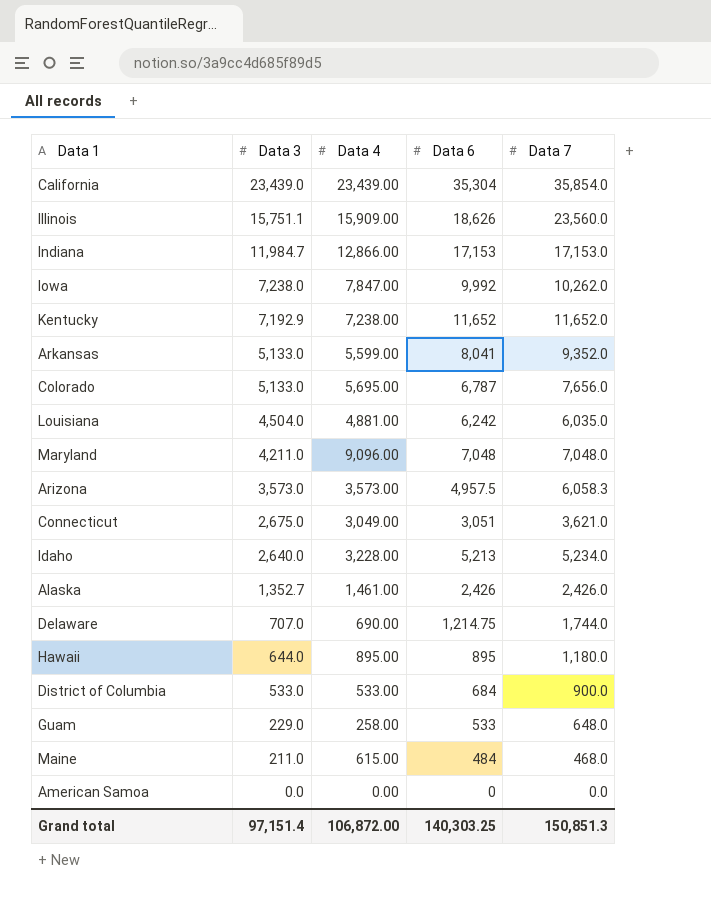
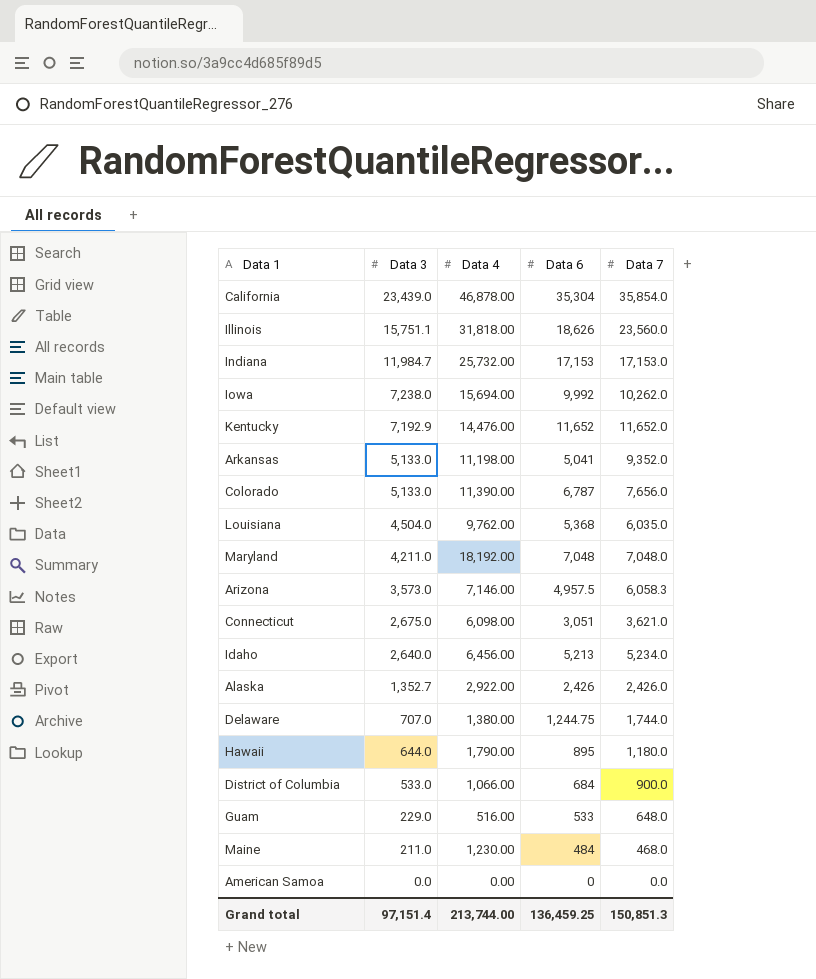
California | Data 4: 23,439.00 -> 46,878.00
Illinois | Data 4: 15,909.00 -> 31,818.00
Indiana | Data 4: 12,866.00 -> 25,732.00
Iowa | Data 4: 7,847.00 -> 15,694.00
Kentucky | Data 4: 7,238.00 -> 14,476.00
Arkansas | Data 4: 5,599.00 -> 11,198.00
Arkansas | Data 6: 8,041 -> 5,041
Colorado | Data 4: 5,695.00 -> 11,390.00
Louisiana | Data 4: 4,881.00 -> 9,762.00
Louisiana | Data 6: 6,242 -> 5,368
Maryland | Data 4: 9,096.00 -> 18,192.00
Arizona | Data 4: 3,573.00 -> 7,146.00
Connecticut | Data 4: 3,049.00 -> 6,098.00
Idaho | Data 4: 3,228.00 -> 6,456.00
Alaska | Data 4: 1,461.00 -> 2,922.00
Delaware | Data 4: 690.00 -> 1,380.00
Delaware | Data 6: 1,214.75 -> 1,244.75
Hawaii | Data 4: 895.00 -> 1,790.00
District of Columbia | Data 4: 533.00 -> 1,066.00
Guam | Data 4: 258.00 -> 516.00
Maine | Data 4: 615.00 -> 1,230.00
Grand total | Data 4: 106,872.00 -> 213,744.00
Grand total | Data 6: 140,303.25 -> 136,459.25

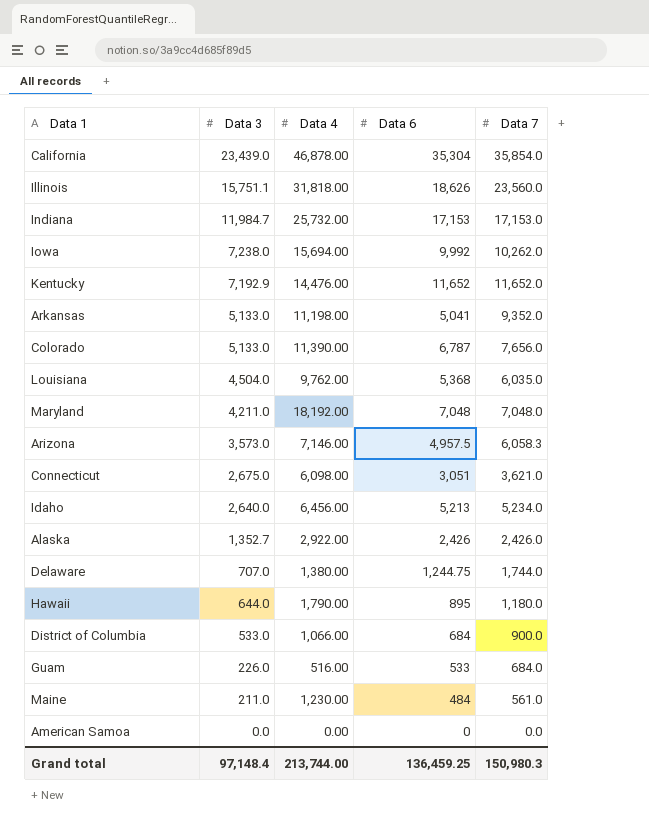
Guam | Data 3: 229.0 -> 226.0
Guam | Data 7: 648.0 -> 684.0
Maine | Data 7: 468.0 -> 561.0
Grand total | Data 3: 97,151.4 -> 97,148.4
Grand total | Data 7: 150,851.3 -> 150,980.3

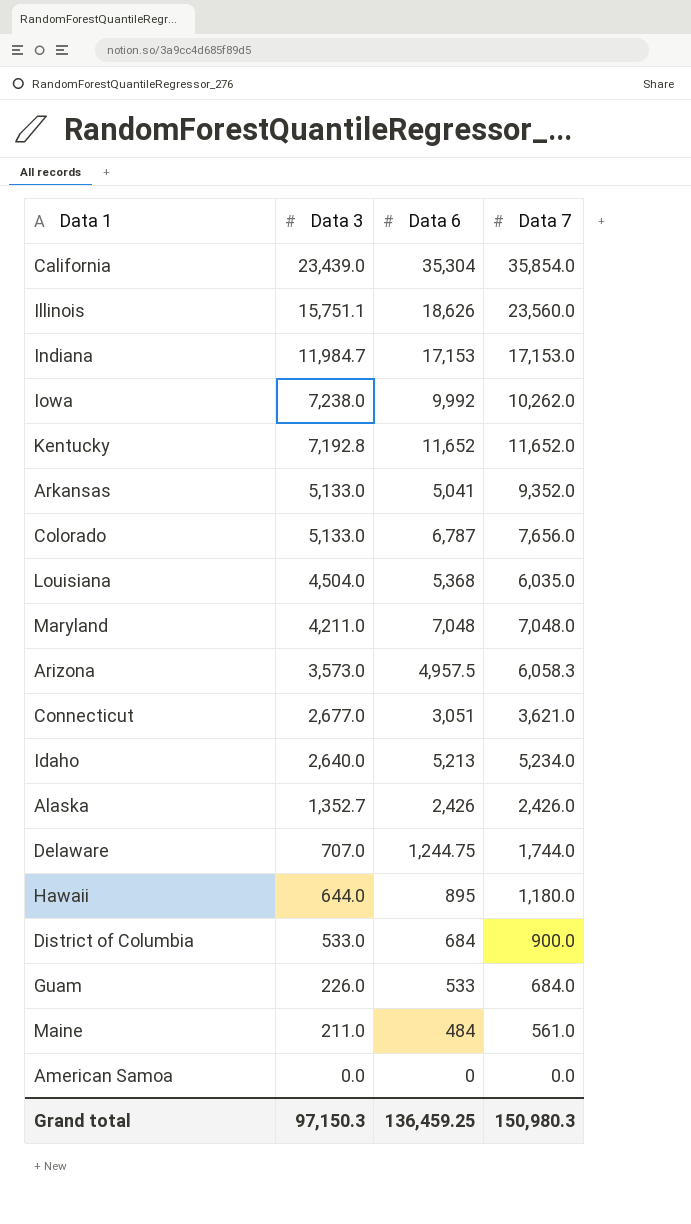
column Data 4 | position: 3 -> none
Kentucky | Data 3: 7,192.9 -> 7,192.8
Connecticut | Data 3: 2,675.0 -> 2,677.0
Grand total | Data 3: 97,148.4 -> 97,150.3

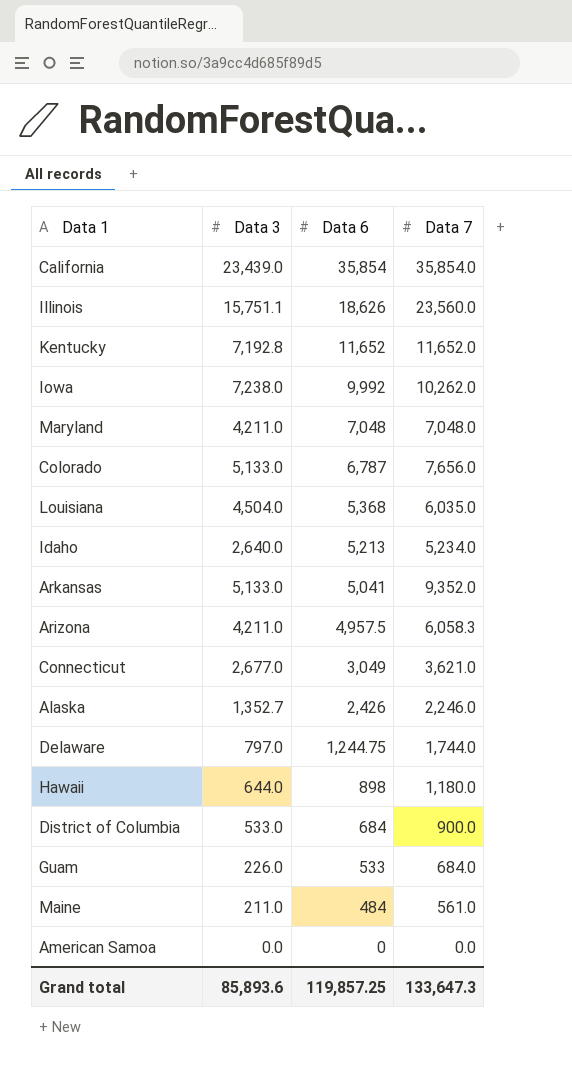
row order: Data 3 descending -> Data 6 descending
row Indiana: 11,984.7 | 17,153 | 17,153.0 -> none
California | Data 6: 35,304 -> 35,854
Arizona | Data 3: 3,573.0 -> 4,211.0
Connecticut | Data 6: 3,051 -> 3,049
Alaska | Data 7: 2,426.0 -> 2,246.0
Delaware | Data 3: 707.0 -> 797.0
Hawaii | Data 6: 895 -> 898
Grand total | Data 3: 97,150.3 -> 85,893.6
Grand total | Data 6: 136,459.25 -> 119,857.25
Grand total | Data 7: 150,980.3 -> 133,647.3

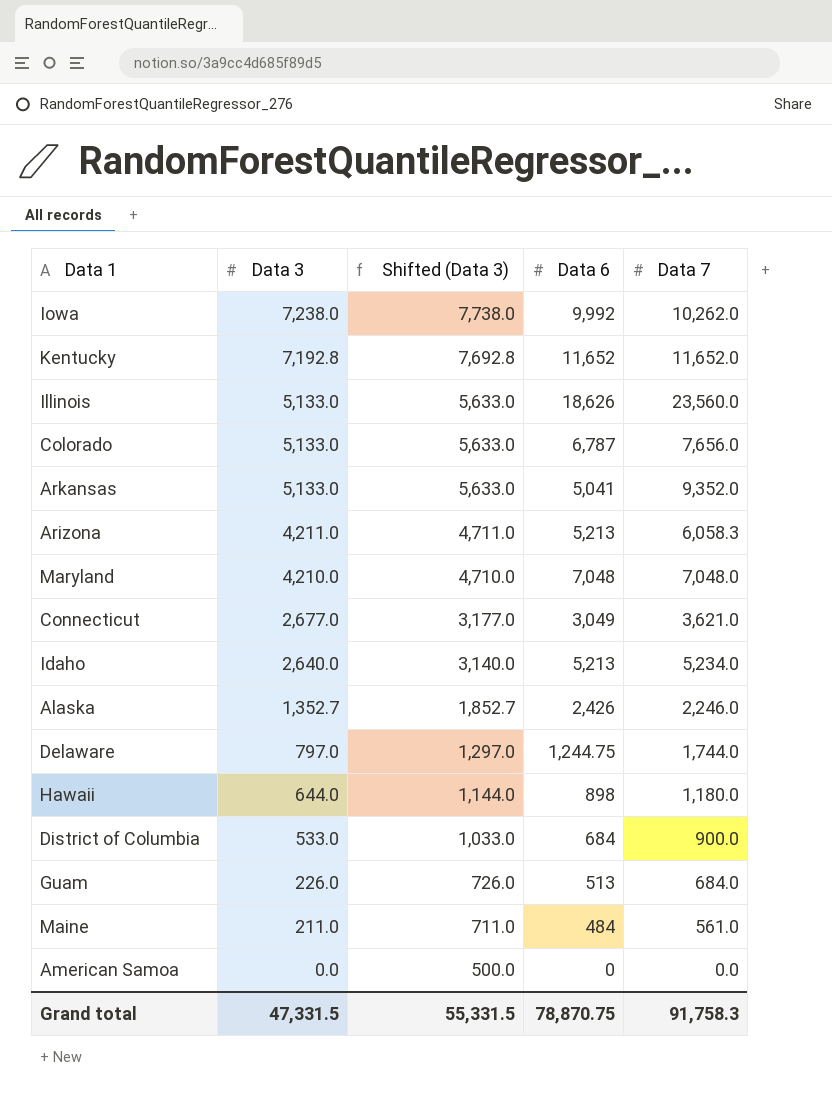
row order: Data 6 descending -> Data 3 descending
column Shifted (Data 3) | formula: none -> [Data 3] + 500
row California: 23,439.0 | 35,854 | 35,854.0 -> none
row Louisiana: 4,504.0 | 5,368 | 6,035.0 -> none
Illinois | Data 3: 15,751.1 -> 5,133.0
Arizona | Data 6: 4,957.5 -> 5,213
Maryland | Data 3: 4,211.0 -> 4,210.0
Guam | Data 6: 533 -> 513
Grand total | Data 3: 85,893.6 -> 47,331.5
Grand total | Data 6: 119,857.25 -> 78,870.75
Grand total | Data 7: 133,647.3 -> 91,758.3

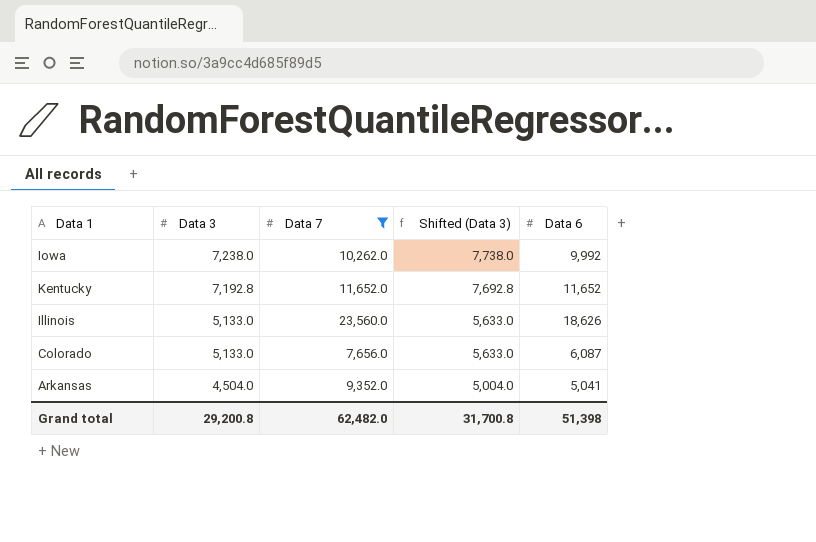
filter: none -> Data 7 >= 7,656.0
column Data 7 | position: 5 -> 3
Colorado | Data 6: 6,787 -> 6,087
Arkansas | Data 3: 5,133.0 -> 4,504.0
Arkansas | Shifted (Data 3): 5,633.0 -> 5,004.0
Grand total | Data 3: 47,331.5 -> 29,200.8
Grand total | Data 7: 91,758.3 -> 62,482.0
Grand total | Shifted (Data 3): 55,331.5 -> 31,700.8
Grand total | Data 6: 78,870.75 -> 51,398

